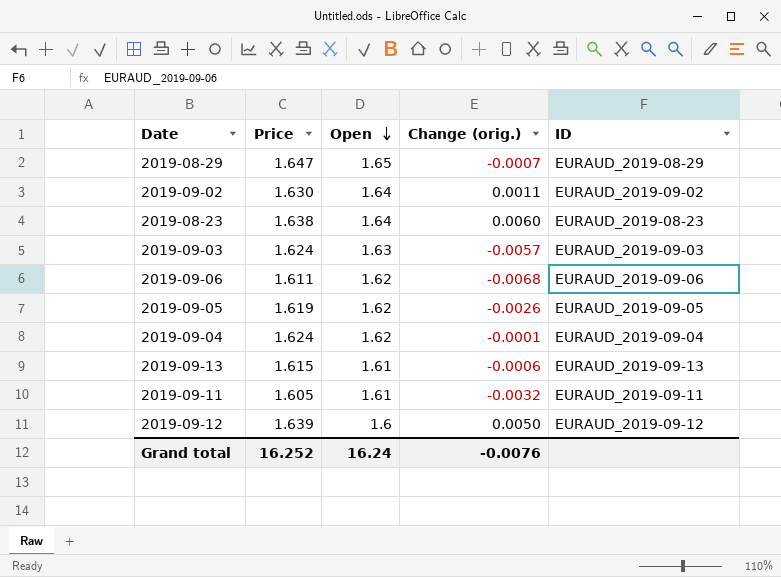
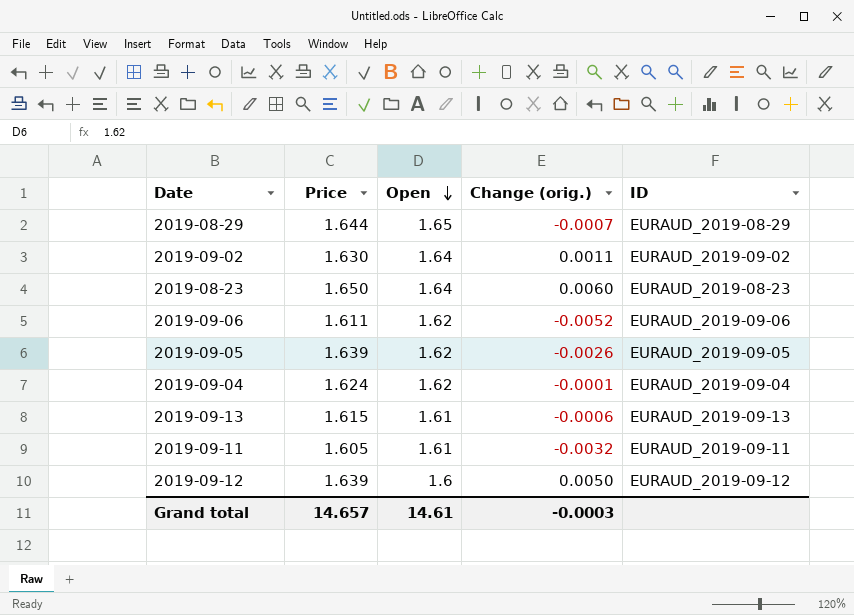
row 2019-09-03: 1.624 | 1.63 | -0.0057 | EURAUD_2019-09-03 -> none
2019-08-29 | Price: 1.647 -> 1.644
2019-08-23 | Price: 1.638 -> 1.650
2019-09-06 | Change (orig.): -0.0068 -> -0.0052
2019-09-05 | Price: 1.619 -> 1.639
Grand total | Price: 16.252 -> 14.657
Grand total | Open: 16.24 -> 14.61
Grand total | Change (orig.): -0.0076 -> -0.0003

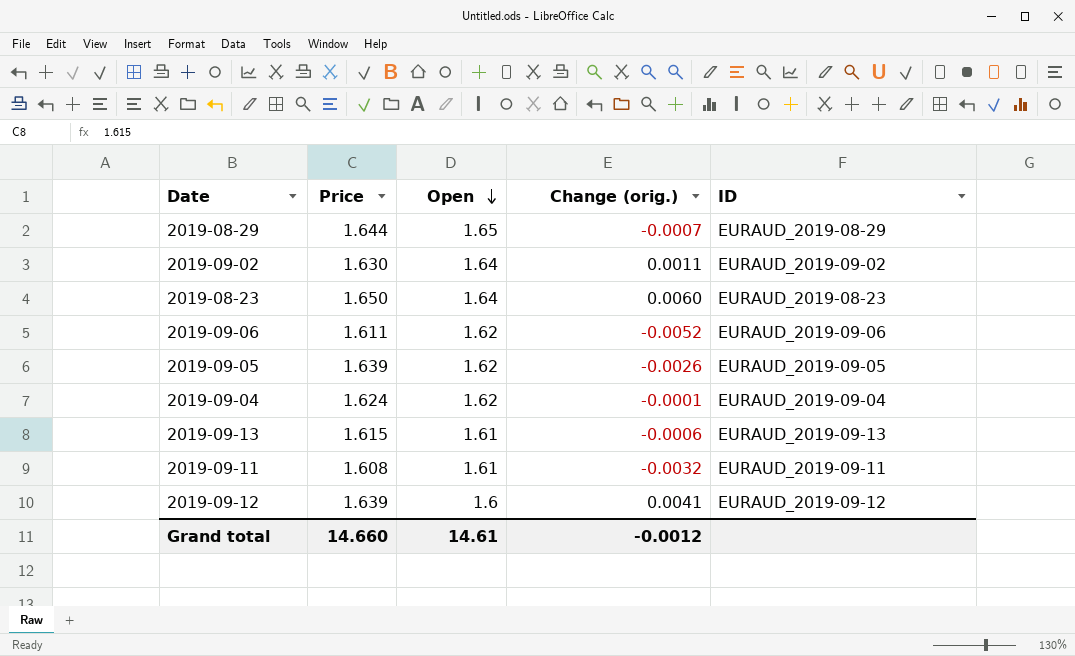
2019-09-11 | Price: 1.605 -> 1.608
2019-09-12 | Change (orig.): 0.0050 -> 0.0041
Grand total | Price: 14.657 -> 14.660
Grand total | Change (orig.): -0.0003 -> -0.0012

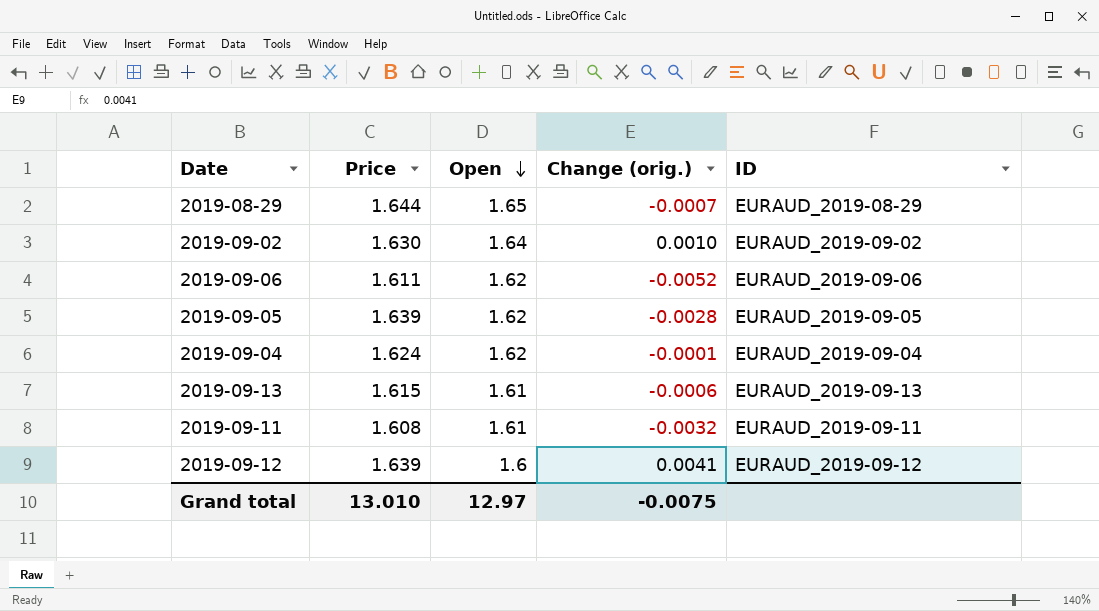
row 2019-08-23: 1.650 | 1.64 | 0.0060 | EURAUD_2019-08-23 -> none
2019-09-02 | Change (orig.): 0.0011 -> 0.0010
2019-09-05 | Change (orig.): -0.0026 -> -0.0028
Grand total | Price: 14.660 -> 13.010
Grand total | Open: 14.61 -> 12.97
Grand total | Change (orig.): -0.0012 -> -0.0075

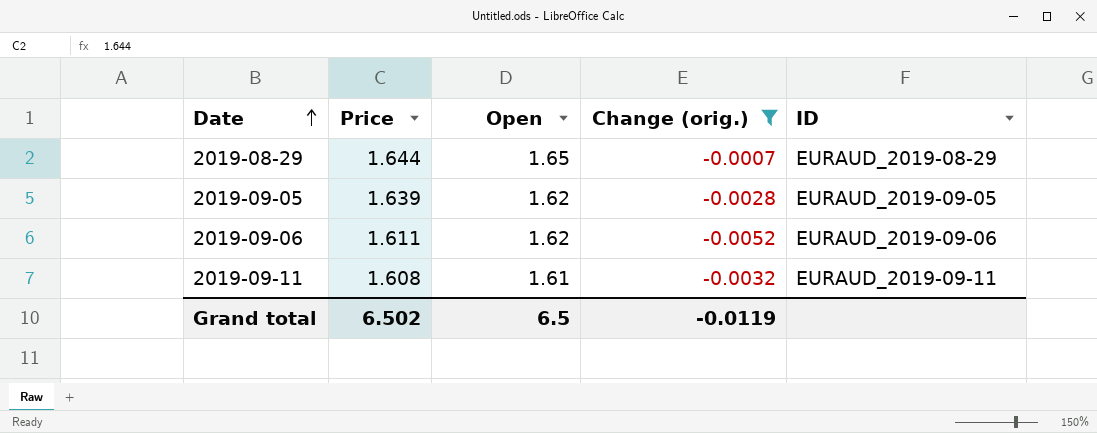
filter: none -> Change (orig.) <= -0.0007
row order: Open descending -> Date ascending
Grand total | Price: 13.010 -> 6.502
Grand total | Open: 12.97 -> 6.5
Grand total | Change (orig.): -0.0075 -> -0.0119

